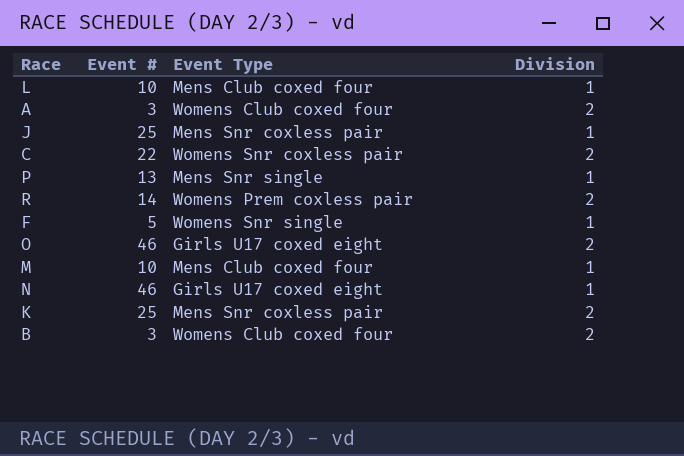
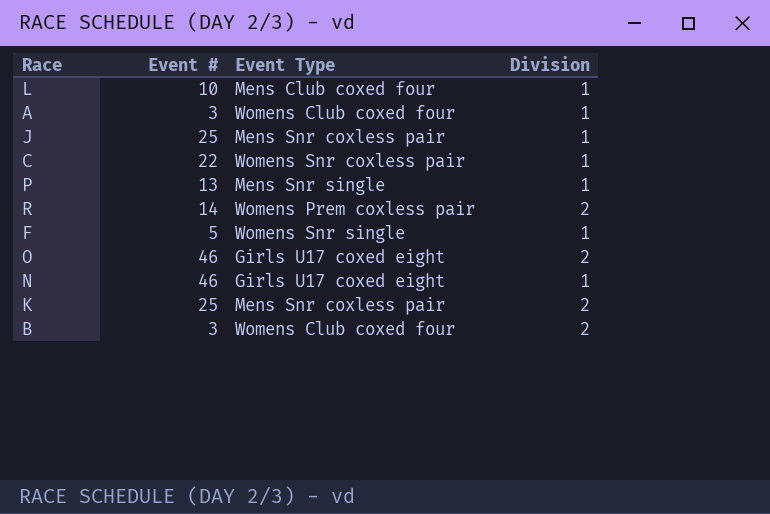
row M: 10 | Mens Club coxed four | 1 -> none
A | Division: 2 -> 1
C | Division: 2 -> 1

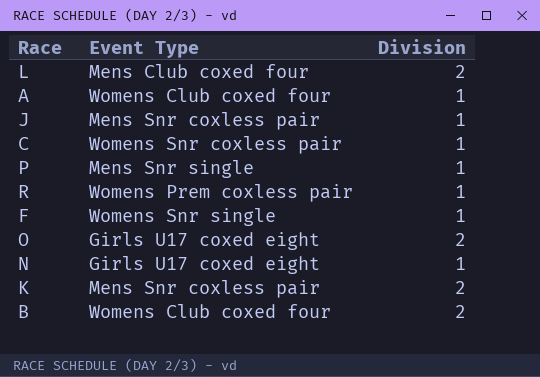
column Event # | position: 2 -> none
L | Division: 1 -> 2
R | Division: 2 -> 1

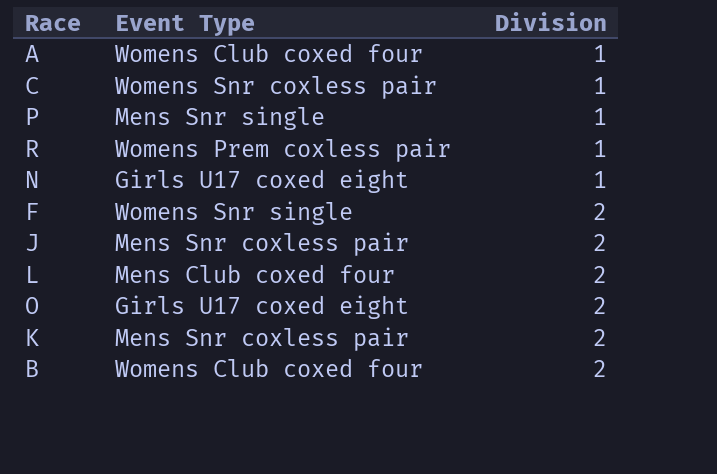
row order: none -> Division ascending
F | Division: 1 -> 2
J | Division: 1 -> 2

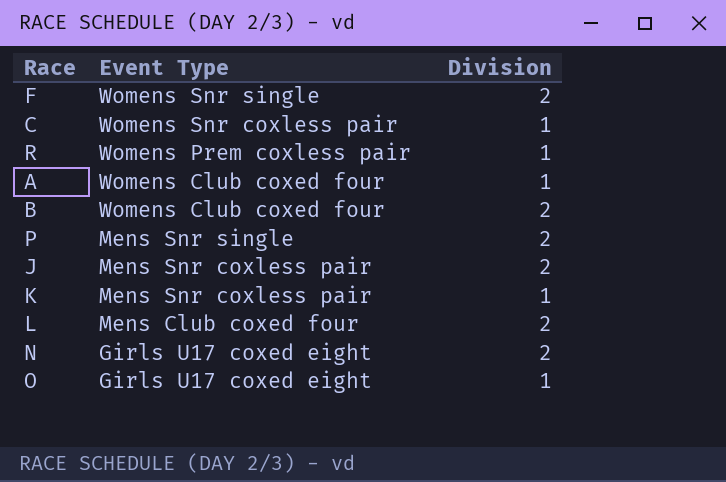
row order: Division ascending -> Event Type descending
P | Division: 1 -> 2
K | Division: 2 -> 1
N | Division: 1 -> 2
O | Division: 2 -> 1

